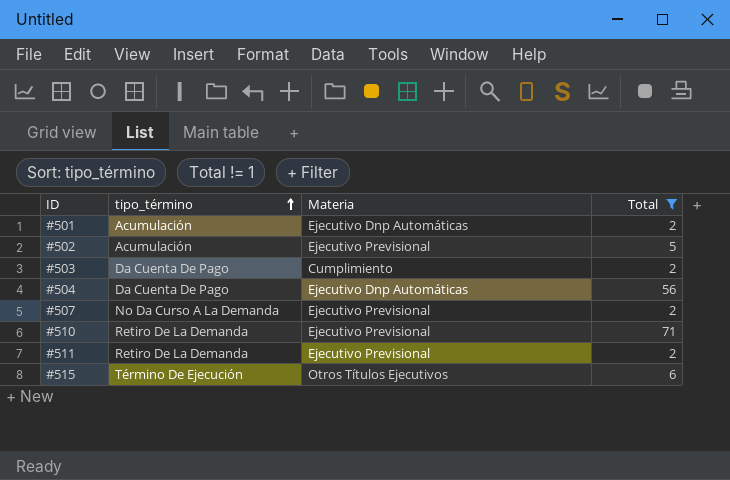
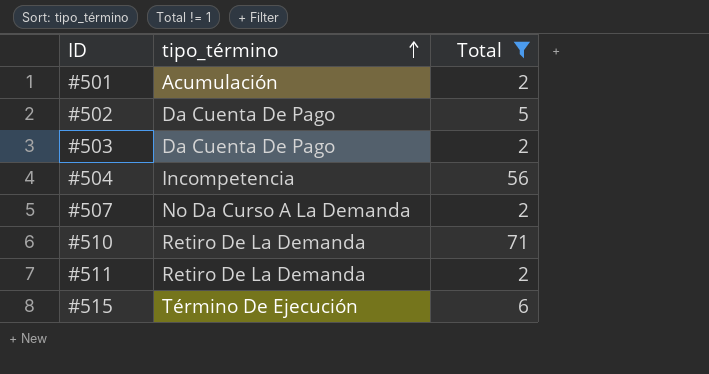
column Materia | position: 3 -> none
#502 | tipo_término: Acumulación -> Da Cuenta De Pago
#504 | tipo_término: Da Cuenta De Pago -> Incompetencia

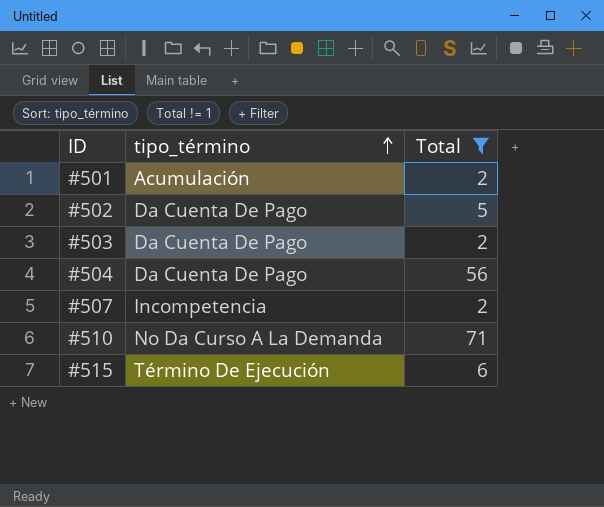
row #511: Retiro De La Demanda | 2 -> none
#504 | tipo_término: Incompetencia -> Da Cuenta De Pago
#507 | tipo_término: No Da Curso A La Demanda -> Incompetencia
#510 | tipo_término: Retiro De La Demanda -> No Da Curso A La Demanda

